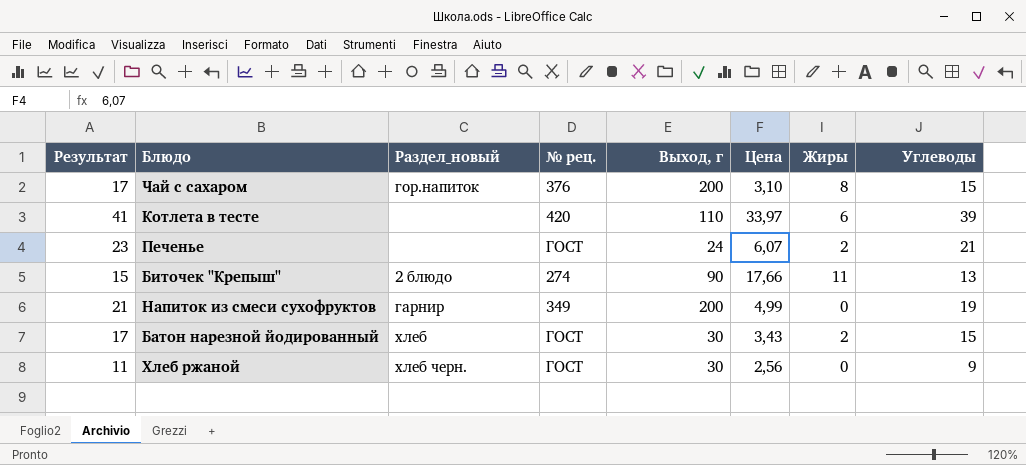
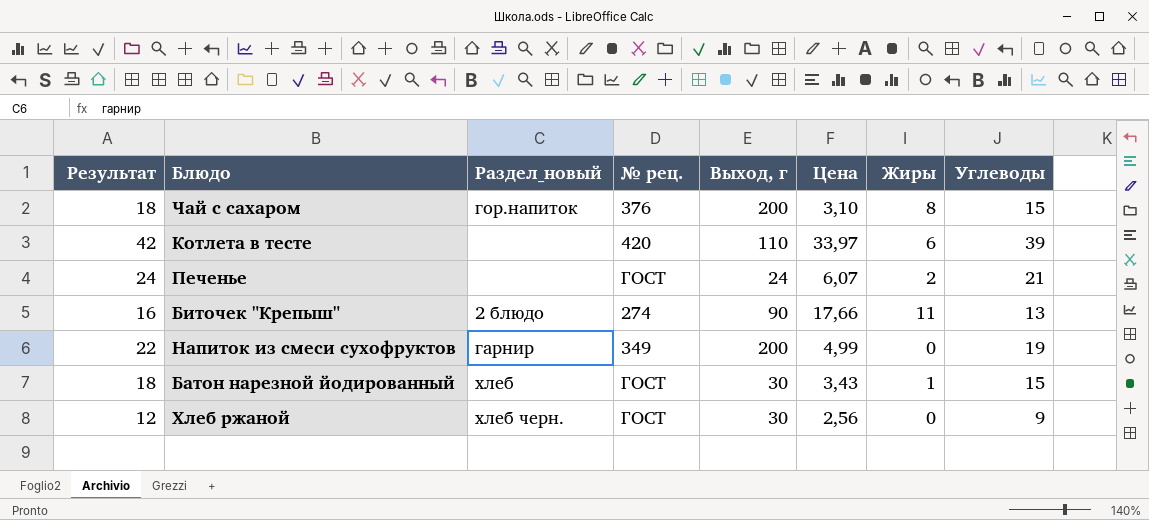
column Результат | formula: [Углеводы] + 2 -> [Углеводы] + 3
Батон нарезной йодированный | Жиры: 2 -> 1

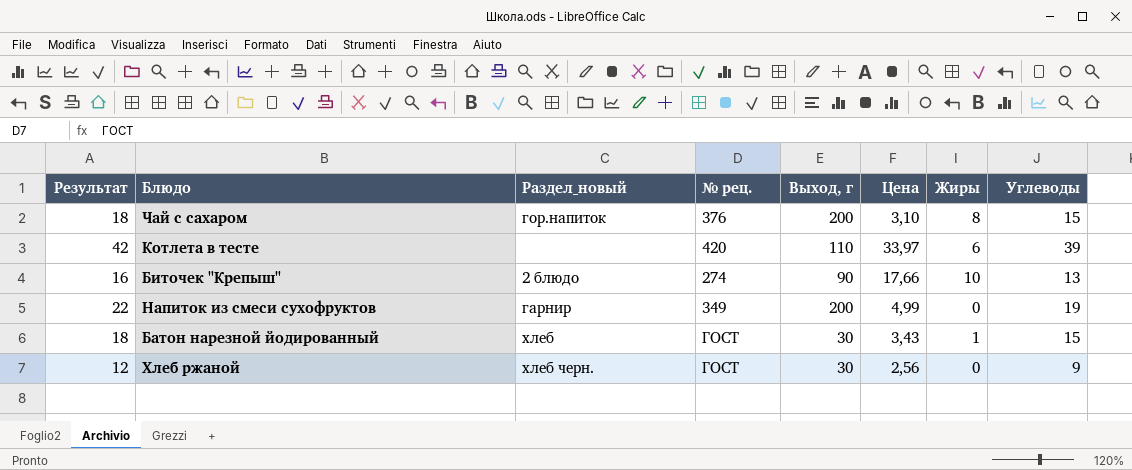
row Печенье: 24 | none | ГОСТ | 24 | 6,07 | 2 | 21 -> none
Биточек "Крепыш" | Жиры: 11 -> 10

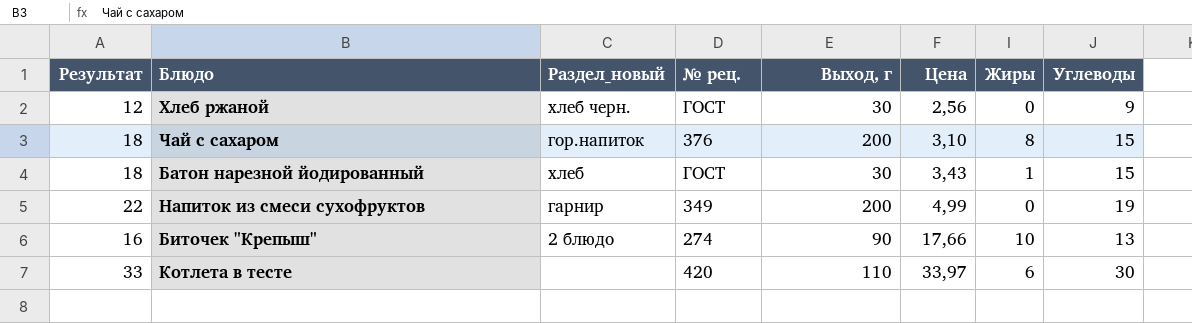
row order: none -> Цена ascending
Котлета в тесте | Результат: 42 -> 33
Котлета в тесте | Углеводы: 39 -> 30

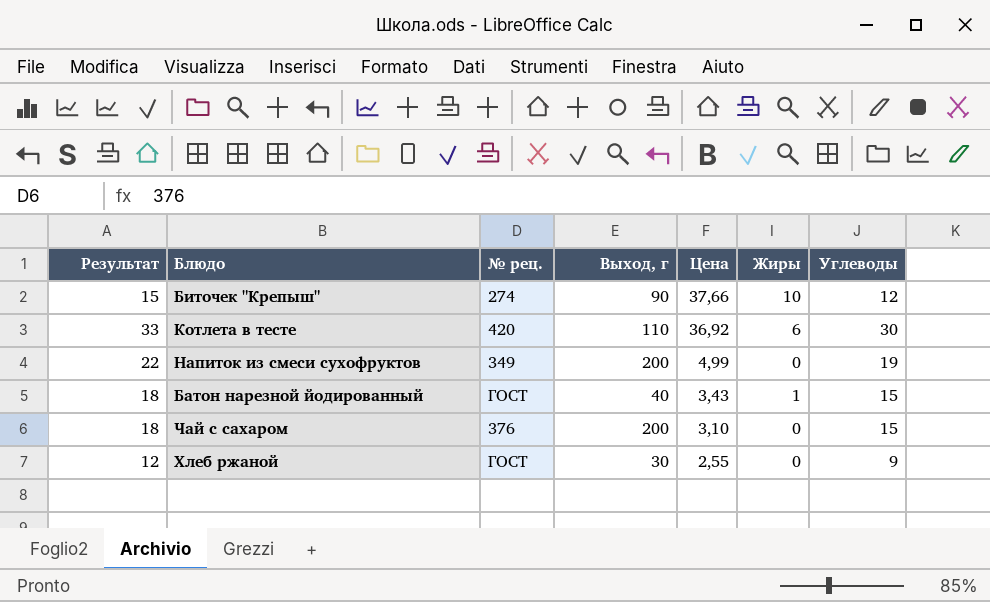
row order: Цена ascending -> Цена descending
column Раздел_новый | position: 3 -> none
Биточек "Крепыш" | Результат: 16 -> 15
Биточек "Крепыш" | Цена: 17,66 -> 37,66
Биточек "Крепыш" | Углеводы: 13 -> 12
Котлета в тесте | Цена: 33,97 -> 36,92
Батон нарезной йодированный | Выход, г: 30 -> 40
Чай с сахаром | Жиры: 8 -> 0
Хлеб ржаной | Цена: 2,56 -> 2,55

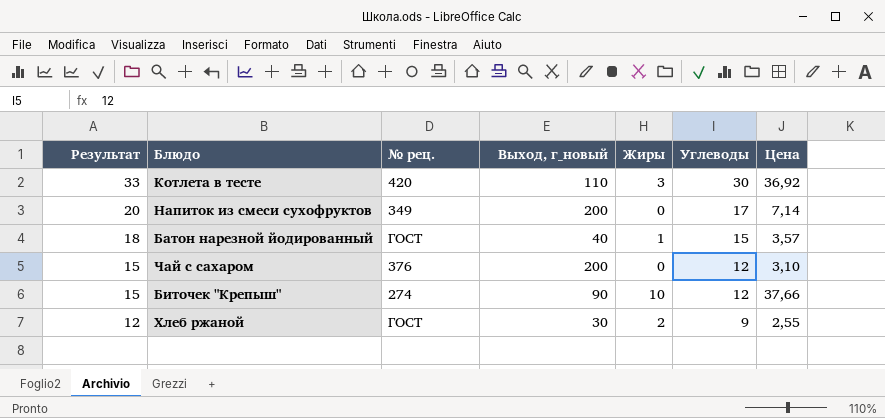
row order: Цена descending -> Результат descending
column name: Выход, г -> Выход, г_новый
column Цена | position: 5 -> 7
Котлета в тесте | Жиры: 6 -> 3
Напиток из смеси сухофруктов | Результат: 22 -> 20
Напиток из смеси сухофруктов | Углеводы: 19 -> 17
Напиток из смеси сухофруктов | Цена: 4,99 -> 7,14
Батон нарезной йодированный | Цена: 3,43 -> 3,57
Чай с сахаром | Результат: 18 -> 15
Чай с сахаром | Углеводы: 15 -> 12
Хлеб ржаной | Жиры: 0 -> 2

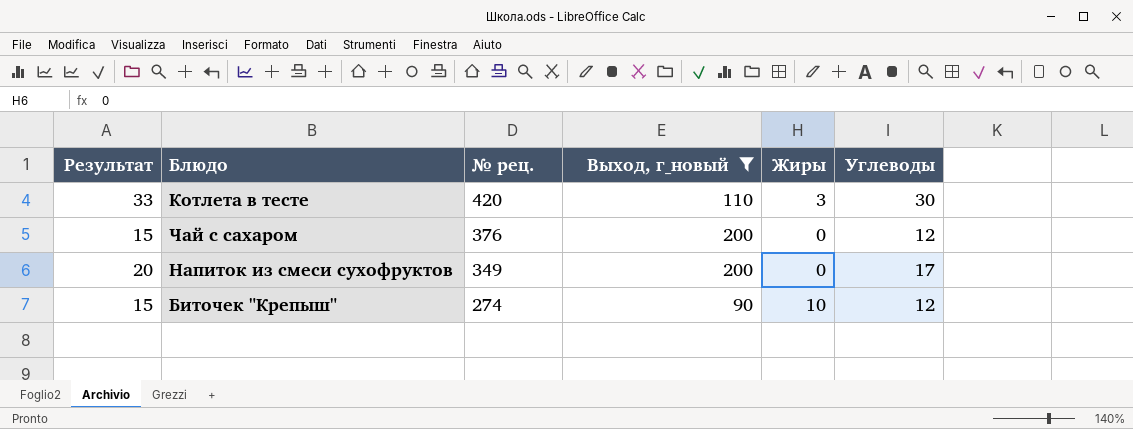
filter: none -> Выход, г_новый >= 90
row order: Результат descending -> № рец. descending
column Цена | position: 7 -> none

